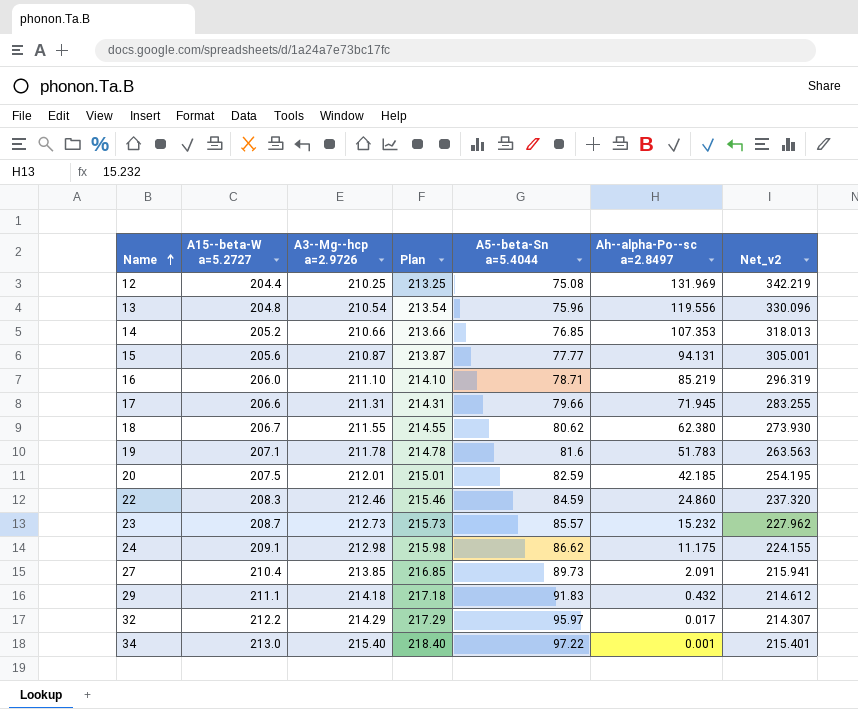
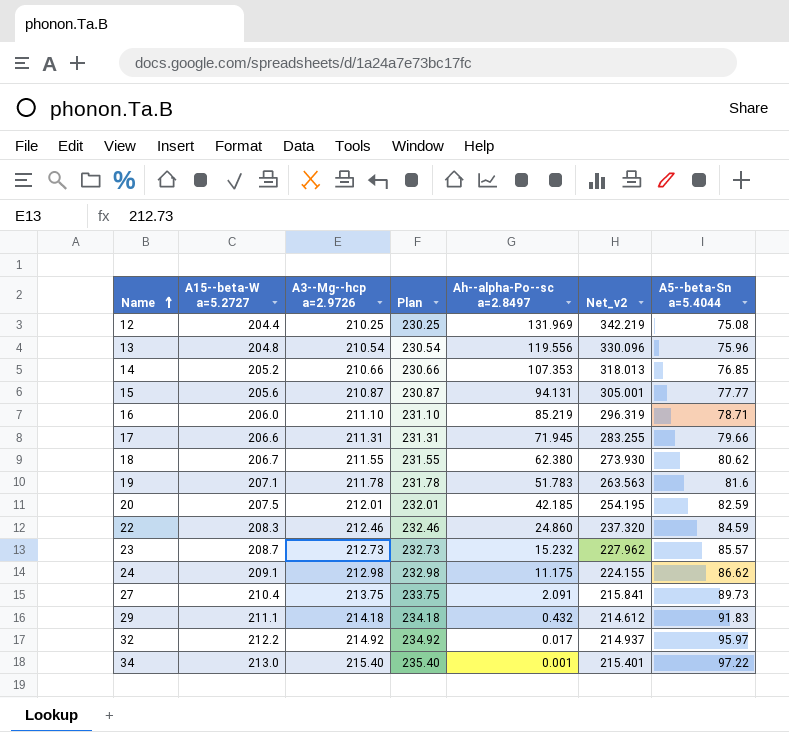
column Plan | formula: [A3--Mg--hcp a=2.9726] + 3 -> [A3--Mg--hcp a=2.9726] + 20
column A5--beta-Sn a=5.4044 | position: 5 -> 7
27 | A3--Mg--hcp a=2.9726: 213.85 -> 213.75
27 | Net_v2: 215.941 -> 215.841
32 | A3--Mg--hcp a=2.9726: 214.29 -> 214.92
32 | Net_v2: 214.307 -> 214.937

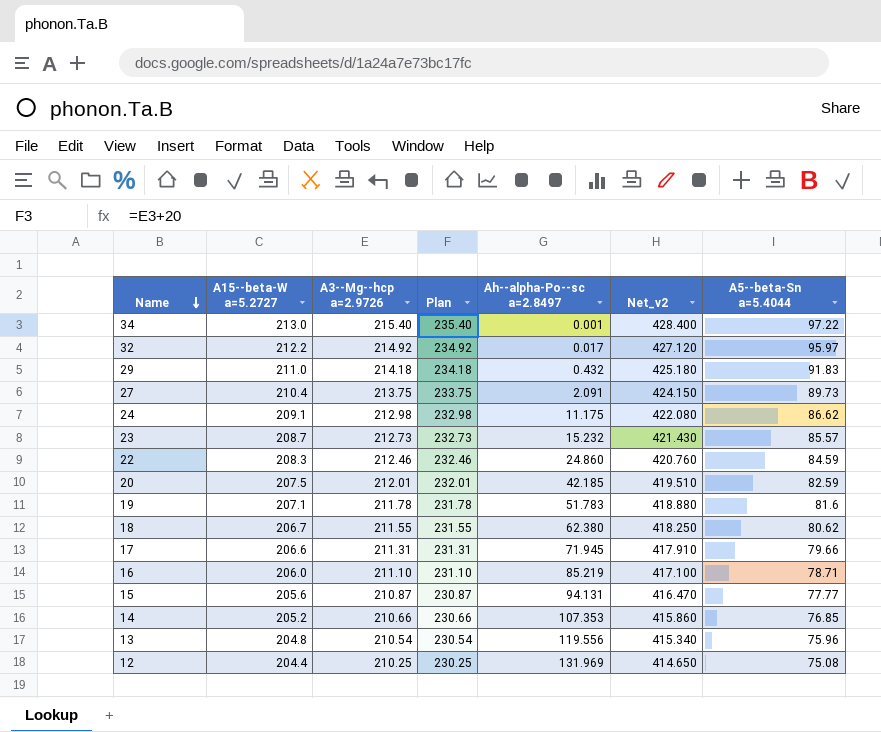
row order: Name ascending -> Name descending
column Net_v2 | formula: [A3--Mg--hcp a=2.9726] + [Ah--alpha-Po--sc a=2.8497] -> [A15--beta-W a=5.2727] + [A3--Mg--hcp a=2.9726]
29 | A15--beta-W a=5.2727: 211.1 -> 211.0

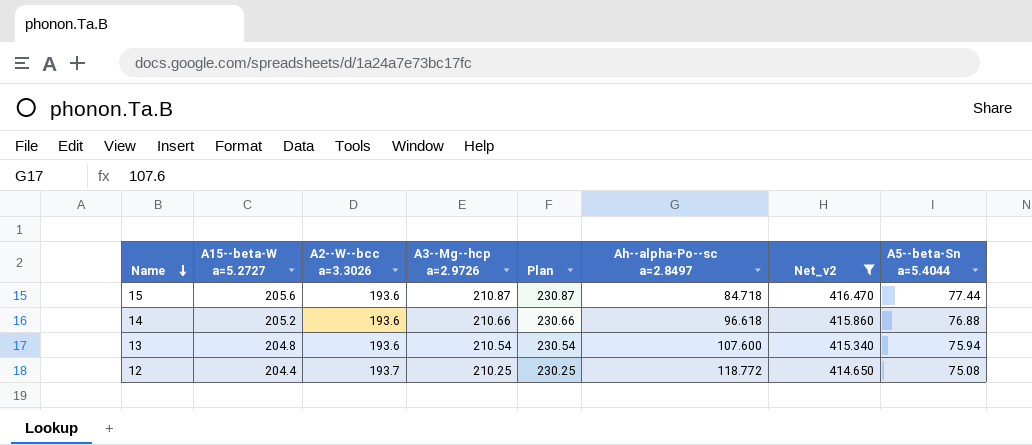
filter: none -> Net_v2 <= 416.470
column A2--W--bcc a=3.3026 | position: none -> 3
15 | Ah--alpha-Po--sc a=2.8497: 94.131 -> 84.718
15 | A5--beta-Sn a=5.4044: 77.77 -> 77.44
14 | Ah--alpha-Po--sc a=2.8497: 107.353 -> 96.618
14 | A5--beta-Sn a=5.4044: 76.85 -> 76.88
13 | Ah--alpha-Po--sc a=2.8497: 119.556 -> 107.600
13 | A5--beta-Sn a=5.4044: 75.96 -> 75.94
12 | Ah--alpha-Po--sc a=2.8497: 131.969 -> 118.772

